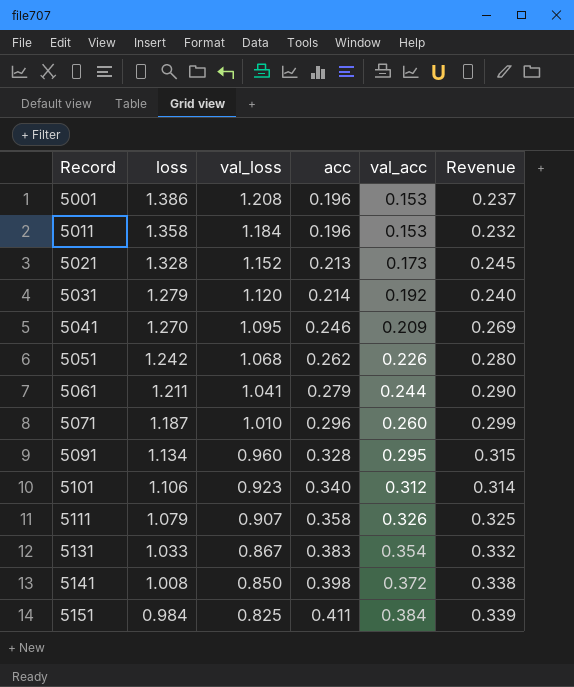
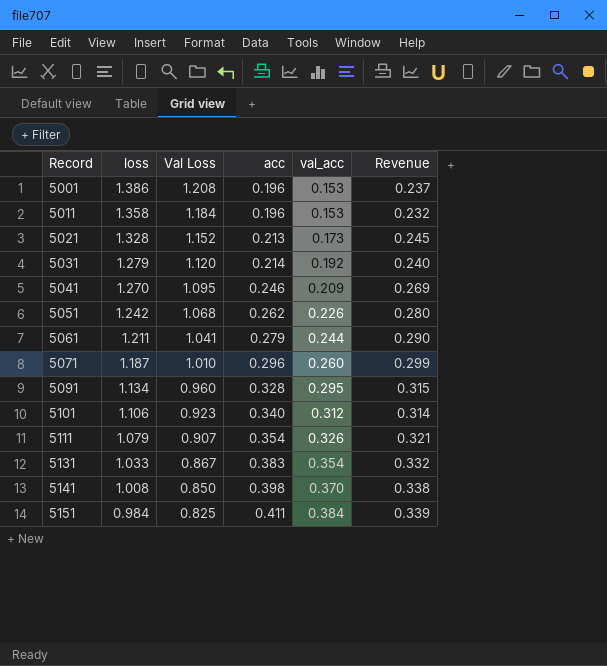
column name: val_loss -> Val Loss
5111 | acc: 0.358 -> 0.354
5111 | Revenue: 0.325 -> 0.321
5141 | val_acc: 0.372 -> 0.370

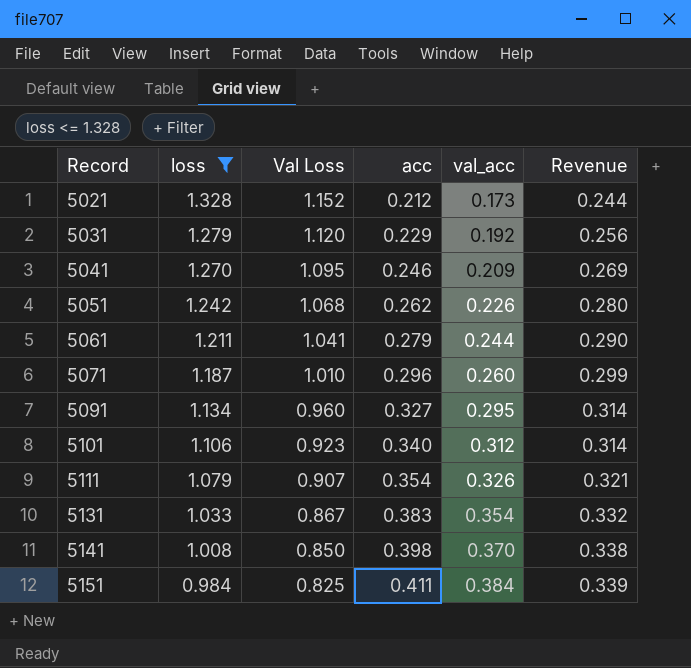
filter: none -> loss <= 1.328
5021 | acc: 0.213 -> 0.212
5021 | Revenue: 0.245 -> 0.244
5031 | acc: 0.214 -> 0.229
5031 | Revenue: 0.240 -> 0.256
5091 | acc: 0.328 -> 0.327
5091 | Revenue: 0.315 -> 0.314

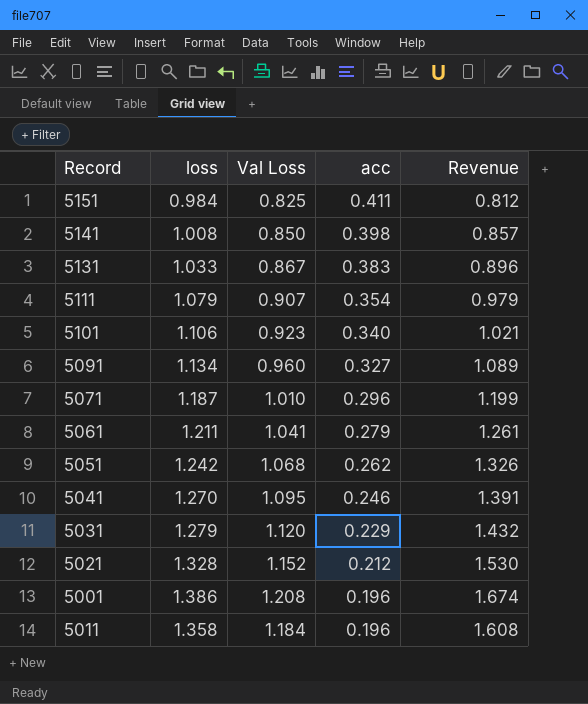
filter: loss <= 1.328 -> none
row order: Record ascending -> acc descending
column val_acc | position: 5 -> none
column Revenue | formula: [Val Loss] * [acc] -> [loss] * [Val Loss]

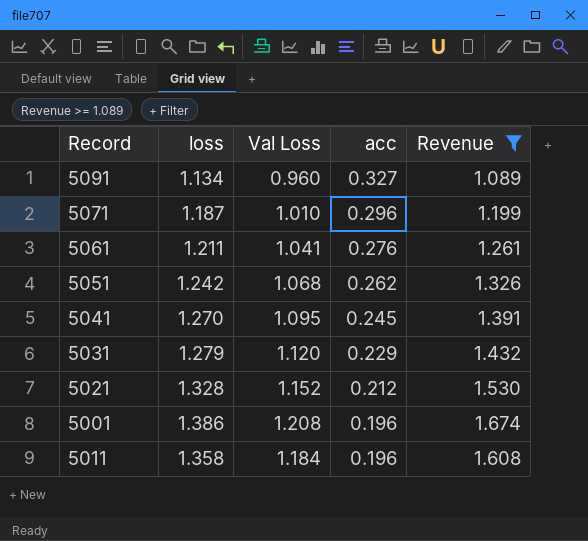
filter: none -> Revenue >= 1.089
5061 | acc: 0.279 -> 0.276
5041 | acc: 0.246 -> 0.245

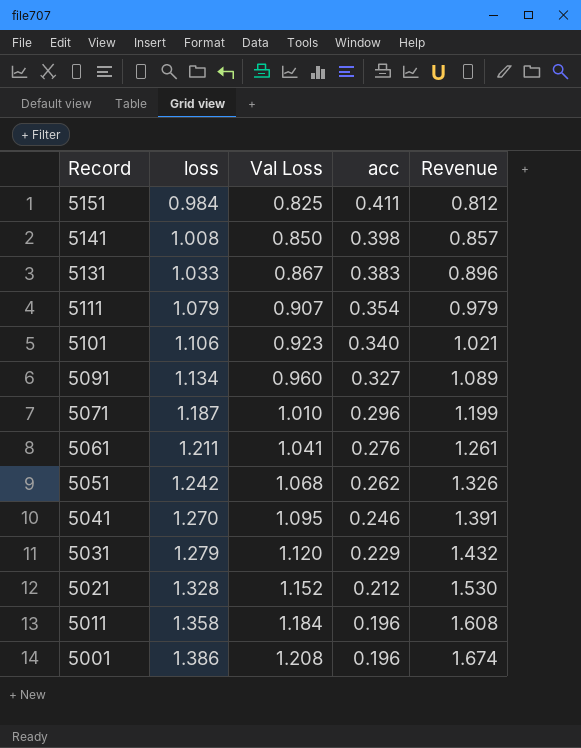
filter: Revenue >= 1.089 -> none
row order: acc descending -> Record descending
5041 | acc: 0.245 -> 0.246

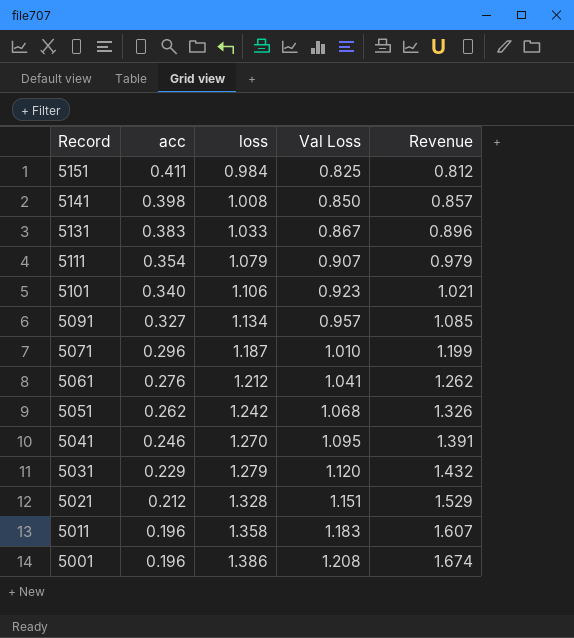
column acc | position: 4 -> 2
5091 | Val Loss: 0.960 -> 0.957
5091 | Revenue: 1.089 -> 1.085
5061 | loss: 1.211 -> 1.212
5061 | Revenue: 1.261 -> 1.262
5021 | Val Loss: 1.152 -> 1.151
5021 | Revenue: 1.530 -> 1.529
5011 | Val Loss: 1.184 -> 1.183
5011 | Revenue: 1.608 -> 1.607

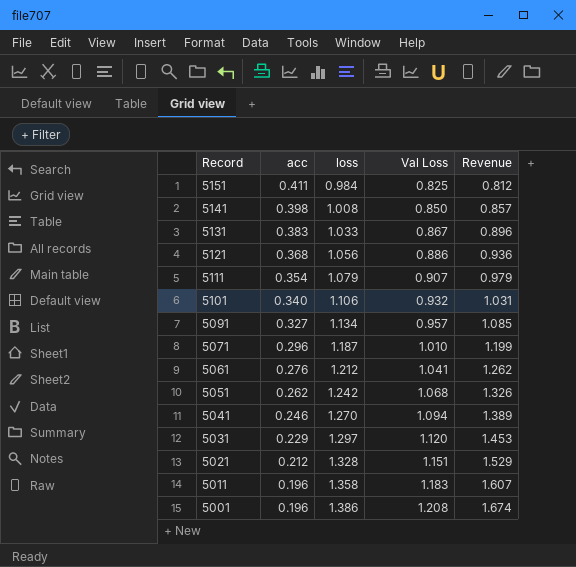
row 5121: none -> 0.368 | 1.056 | 0.886 | 0.936
5101 | Val Loss: 0.923 -> 0.932
5101 | Revenue: 1.021 -> 1.031
5041 | Val Loss: 1.095 -> 1.094
5041 | Revenue: 1.391 -> 1.389
5031 | loss: 1.279 -> 1.297
5031 | Revenue: 1.432 -> 1.453

